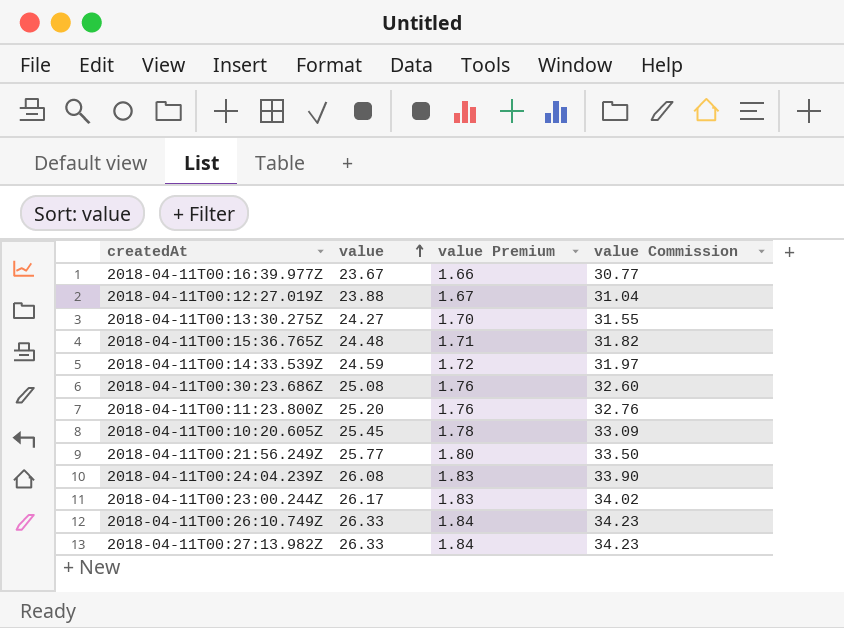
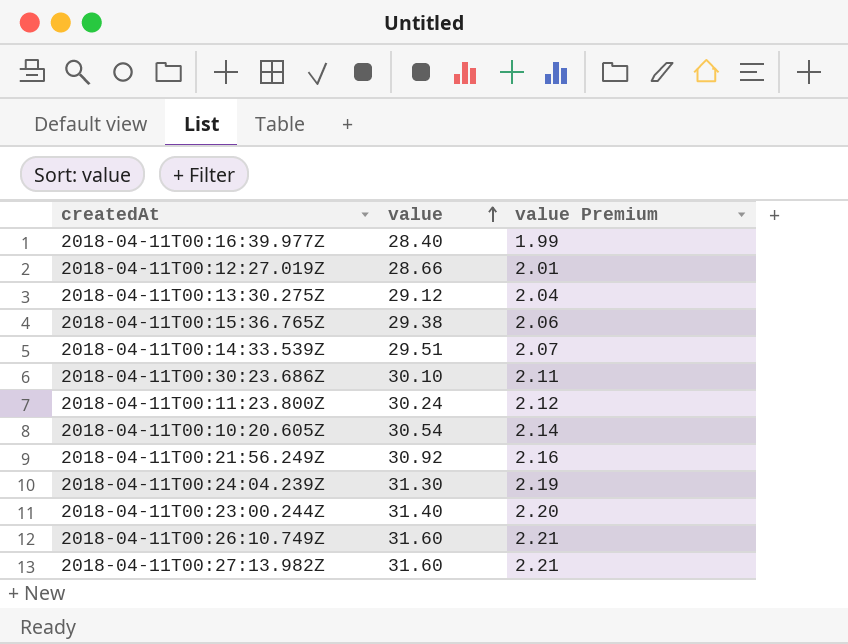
column value Commission | formula: [value] * 1.3 -> none
2018-04-11T00:16:39.977Z | value: 23.67 -> 28.40
2018-04-11T00:16:39.977Z | value Premium: 1.66 -> 1.99
2018-04-11T00:12:27.019Z | value: 23.88 -> 28.66
2018-04-11T00:12:27.019Z | value Premium: 1.67 -> 2.01
2018-04-11T00:13:30.275Z | value: 24.27 -> 29.12
2018-04-11T00:13:30.275Z | value Premium: 1.70 -> 2.04
2018-04-11T00:15:36.765Z | value: 24.48 -> 29.38
2018-04-11T00:15:36.765Z | value Premium: 1.71 -> 2.06
2018-04-11T00:14:33.539Z | value: 24.59 -> 29.51
2018-04-11T00:14:33.539Z | value Premium: 1.72 -> 2.07
2018-04-11T00:30:23.686Z | value: 25.08 -> 30.10
2018-04-11T00:30:23.686Z | value Premium: 1.76 -> 2.11
2018-04-11T00:11:23.800Z | value: 25.20 -> 30.24
2018-04-11T00:11:23.800Z | value Premium: 1.76 -> 2.12
2018-04-11T00:10:20.605Z | value: 25.45 -> 30.54
2018-04-11T00:10:20.605Z | value Premium: 1.78 -> 2.14
2018-04-11T00:21:56.249Z | value: 25.77 -> 30.92
2018-04-11T00:21:56.249Z | value Premium: 1.80 -> 2.16
2018-04-11T00:24:04.239Z | value: 26.08 -> 31.30
2018-04-11T00:24:04.239Z | value Premium: 1.83 -> 2.19
2018-04-11T00:23:00.244Z | value: 26.17 -> 31.40
2018-04-11T00:23:00.244Z | value Premium: 1.83 -> 2.20
2018-04-11T00:26:10.749Z | value: 26.33 -> 31.60
2018-04-11T00:26:10.749Z | value Premium: 1.84 -> 2.21
2018-04-11T00:27:13.982Z | value: 26.33 -> 31.60
2018-04-11T00:27:13.982Z | value Premium: 1.84 -> 2.21

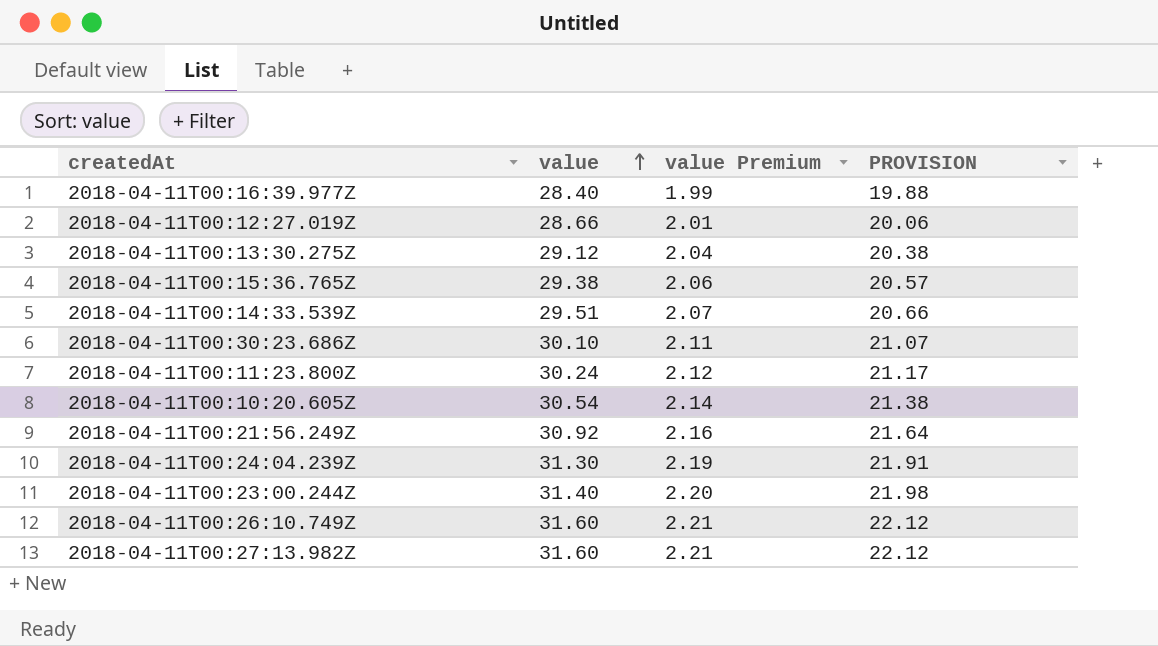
column PROVISION | formula: none -> [value] * 0.7

